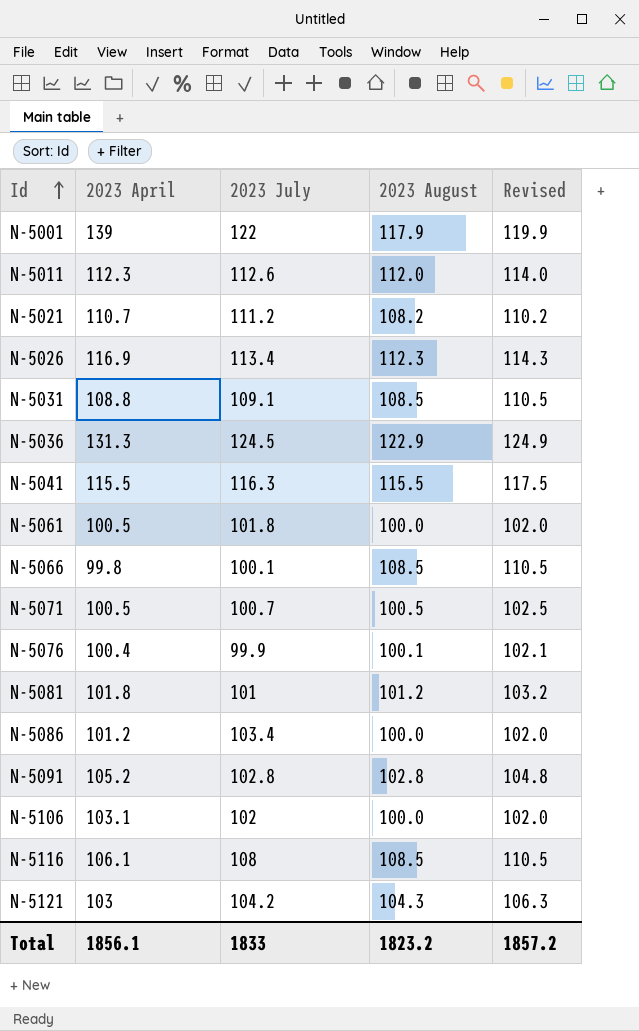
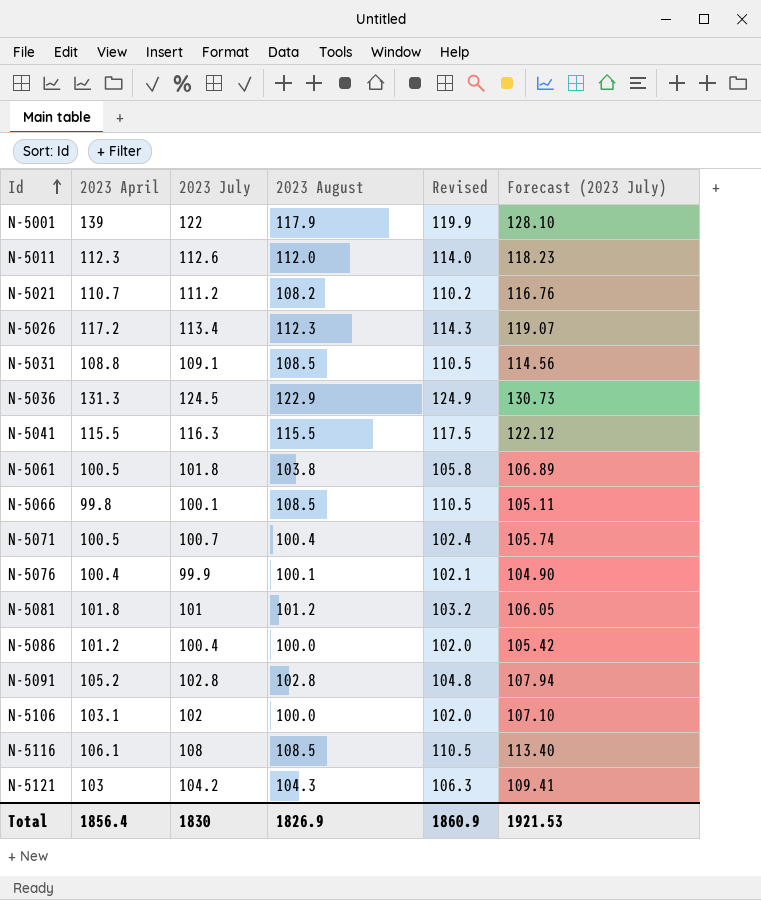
column Forecast (2023 July) | formula: none -> [2023 July] * 1.05
N-5026 | 2023 April: 116.9 -> 117.2
N-5061 | 2023 August: 100.0 -> 103.8
N-5061 | Revised: 102.0 -> 105.8
N-5071 | 2023 August: 100.5 -> 100.4
N-5071 | Revised: 102.5 -> 102.4
N-5086 | 2023 July: 103.4 -> 100.4
Total | 2023 April: 1856.1 -> 1856.4
Total | 2023 July: 1833 -> 1830
Total | 2023 August: 1823.2 -> 1826.9
Total | Revised: 1857.2 -> 1860.9

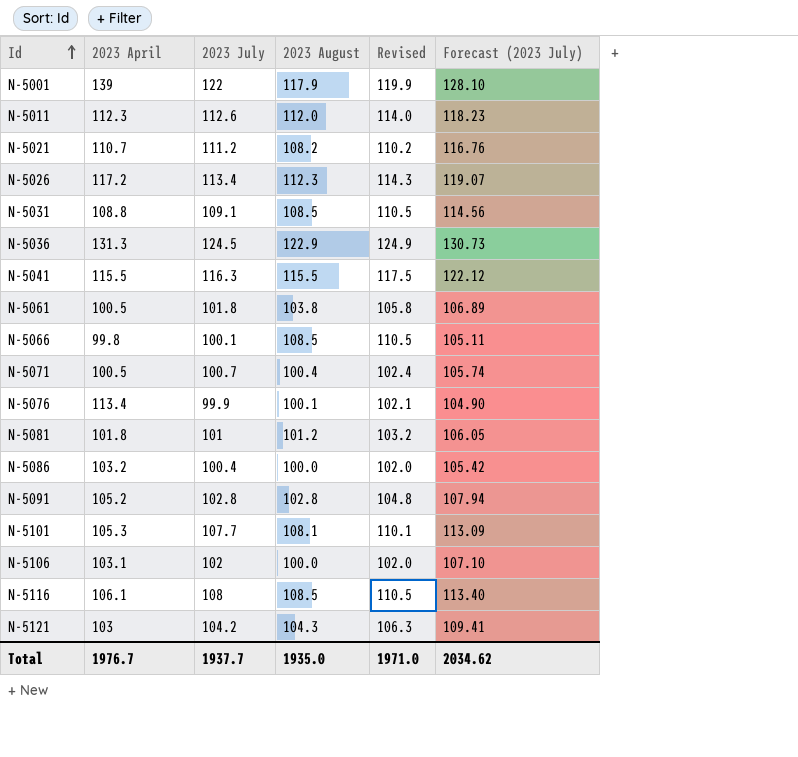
N-5076 | 2023 April: 100.4 -> 113.4
N-5086 | 2023 April: 101.2 -> 103.2
row N-5101: none -> 105.3 | 107.7 | 108.1 | 110.1 | 113.09
Total | 2023 April: 1856.4 -> 1976.7
Total | 2023 July: 1830 -> 1937.7
Total | 2023 August: 1826.9 -> 1935.0
Total | Revised: 1860.9 -> 1971.0
Total | Forecast (2023 July): 1921.53 -> 2034.62

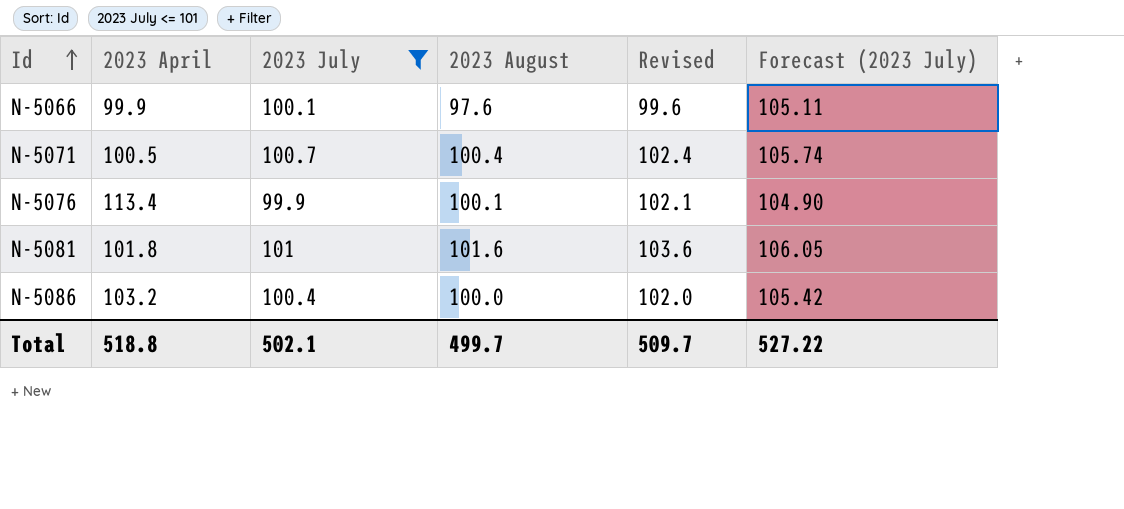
filter: none -> 2023 July <= 101
N-5066 | 2023 April: 99.8 -> 99.9
N-5066 | 2023 August: 108.5 -> 97.6
N-5066 | Revised: 110.5 -> 99.6
N-5081 | 2023 August: 101.2 -> 101.6
N-5081 | Revised: 103.2 -> 103.6
Total | 2023 April: 1976.7 -> 518.8
Total | 2023 July: 1937.7 -> 502.1
Total | 2023 August: 1935.0 -> 499.7
Total | Revised: 1971.0 -> 509.7
Total | Forecast (2023 July): 2034.62 -> 527.22

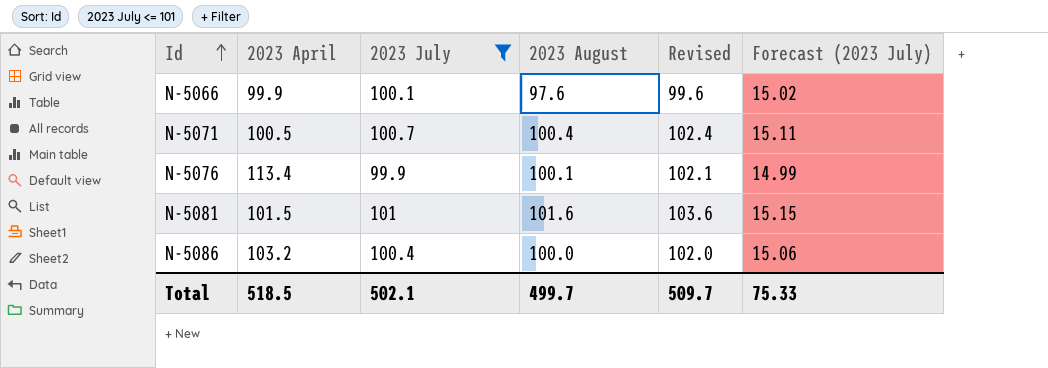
column Forecast (2023 July) | formula: [2023 July] * 1.05 -> [2023 July] * 0.15
N-5081 | 2023 April: 101.8 -> 101.5
Total | 2023 April: 518.8 -> 518.5
Total | Forecast (2023 July): 527.22 -> 75.33

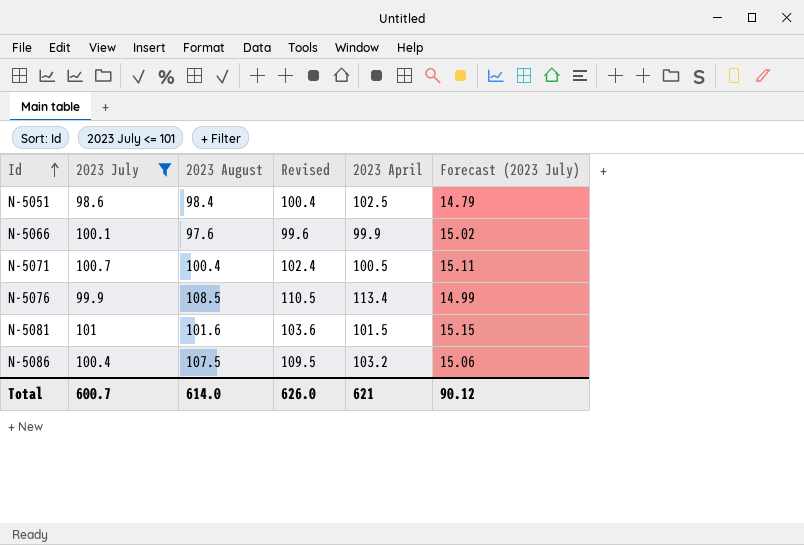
column 2023 April | position: 2 -> 5
row N-5051: none -> 98.6 | 98.4 | 100.4 | 102.5 | 14.79
N-5076 | 2023 August: 100.1 -> 108.5
N-5076 | Revised: 102.1 -> 110.5
N-5086 | 2023 August: 100.0 -> 107.5
N-5086 | Revised: 102.0 -> 109.5
Total | 2023 July: 502.1 -> 600.7
Total | 2023 August: 499.7 -> 614.0
Total | Revised: 509.7 -> 626.0
Total | 2023 April: 518.5 -> 621
Total | Forecast (2023 July): 75.33 -> 90.12

